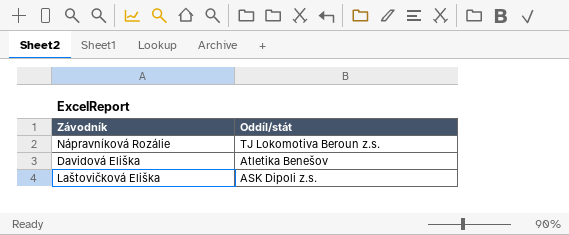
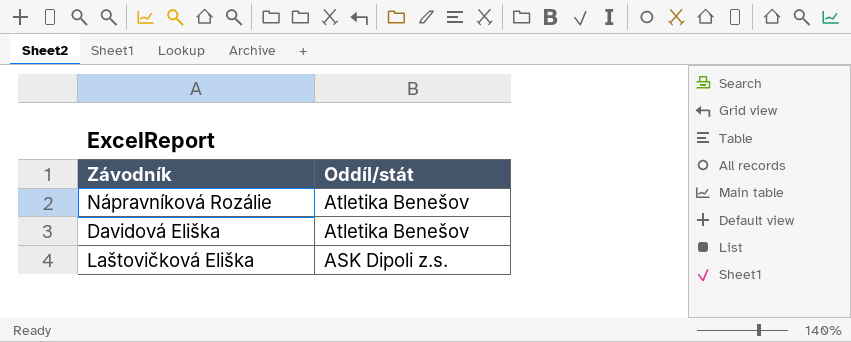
Nápravníková Rozálie | Oddíl/stát: TJ Lokomotiva Beroun z.s. -> Atletika Benešov

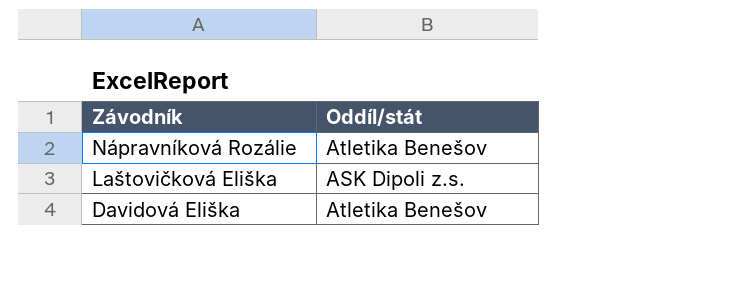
row order: Oddíl/stát descending -> Závodník descending

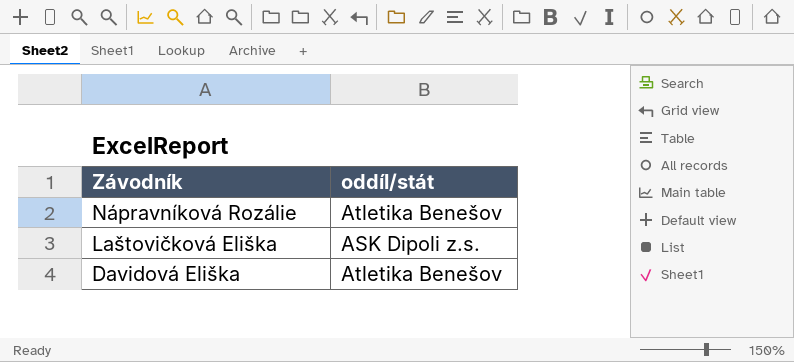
column name: Oddíl/stát -> oddíl/stát

